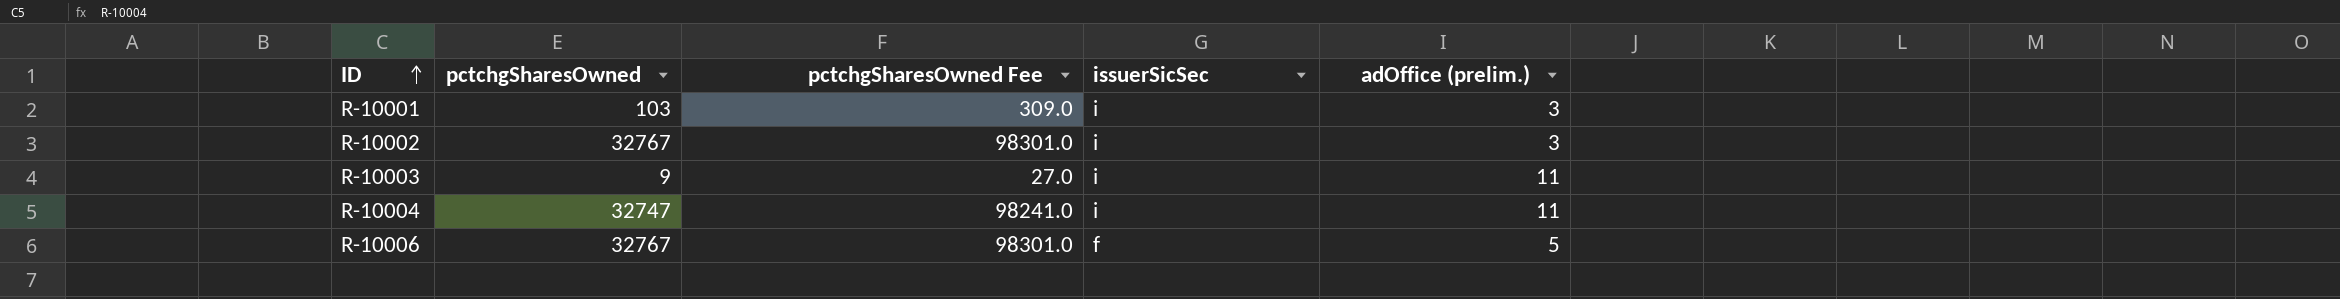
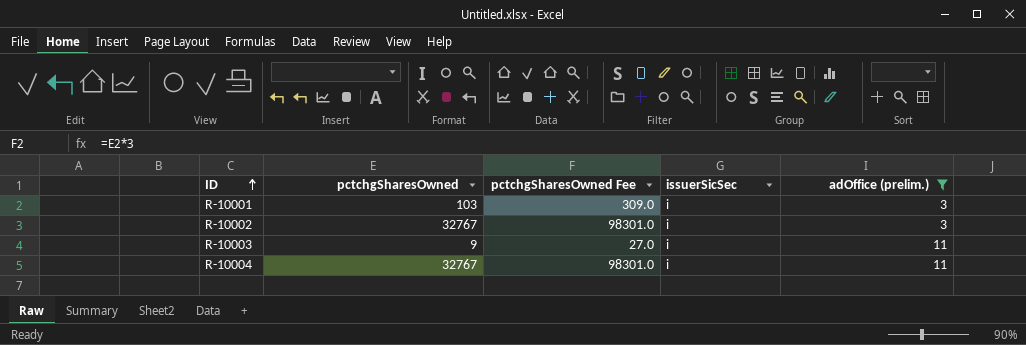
filter: none -> adOffice (prelim.) != 5
R-10004 | pctchgSharesOwned: 32747 -> 32767
R-10004 | pctchgSharesOwned Fee: 98241.0 -> 98301.0

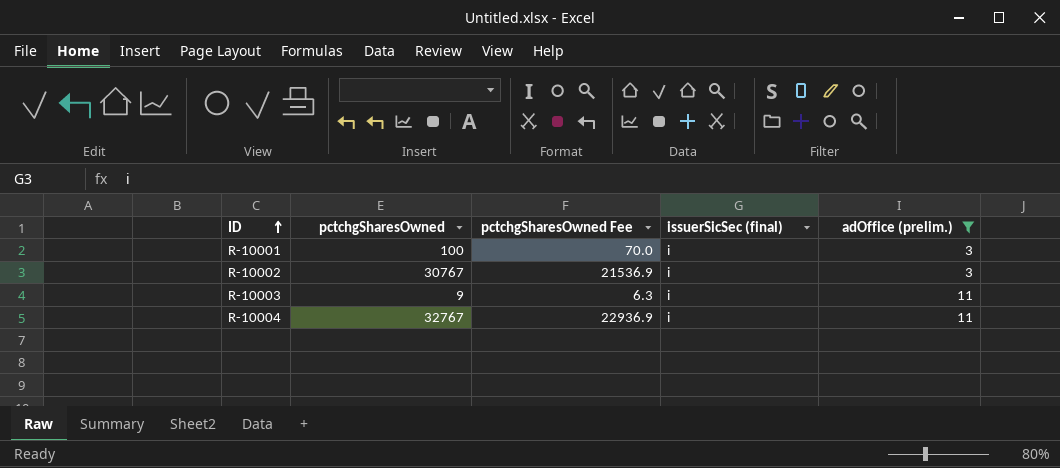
column pctchgSharesOwned Fee | formula: [pctchgSharesOwned] * 3 -> [pctchgSharesOwned] * 0.7
column name: issuerSicSec -> issuerSicSec (final)
R-10001 | pctchgSharesOwned: 103 -> 100
R-10002 | pctchgSharesOwned: 32767 -> 30767

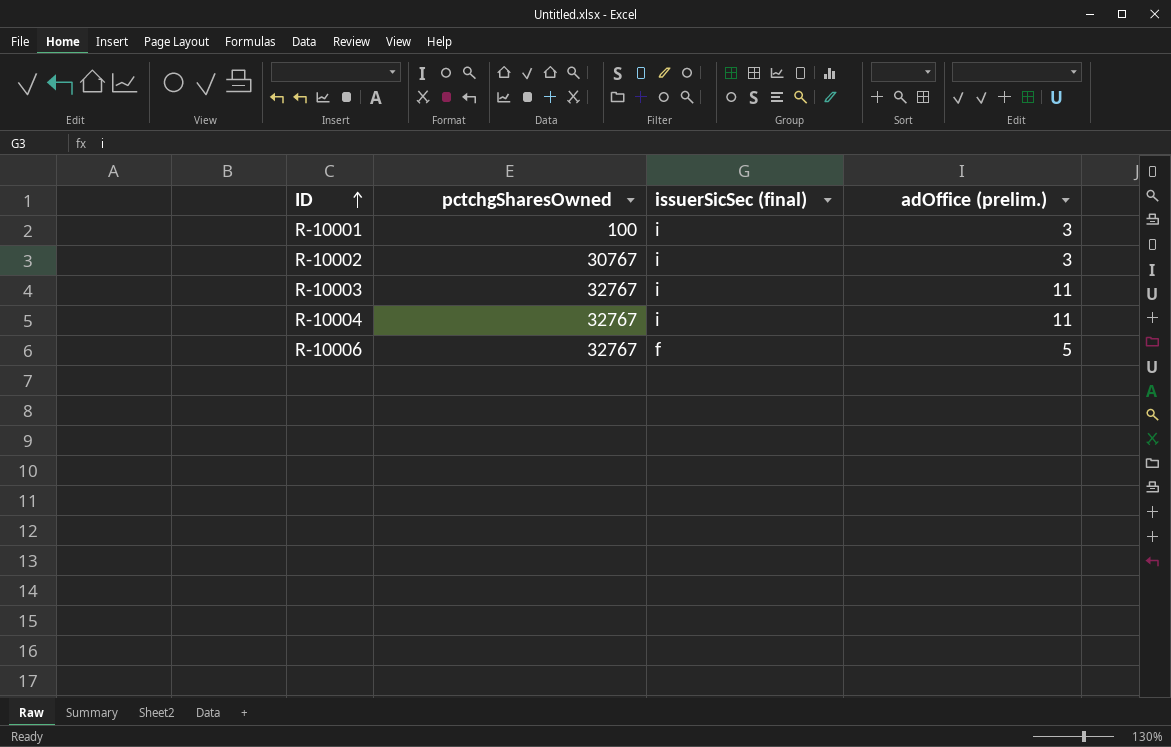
filter: adOffice (prelim.) != 5 -> none
column pctchgSharesOwned Fee | formula: [pctchgSharesOwned] * 0.7 -> none
R-10003 | pctchgSharesOwned: 9 -> 32767

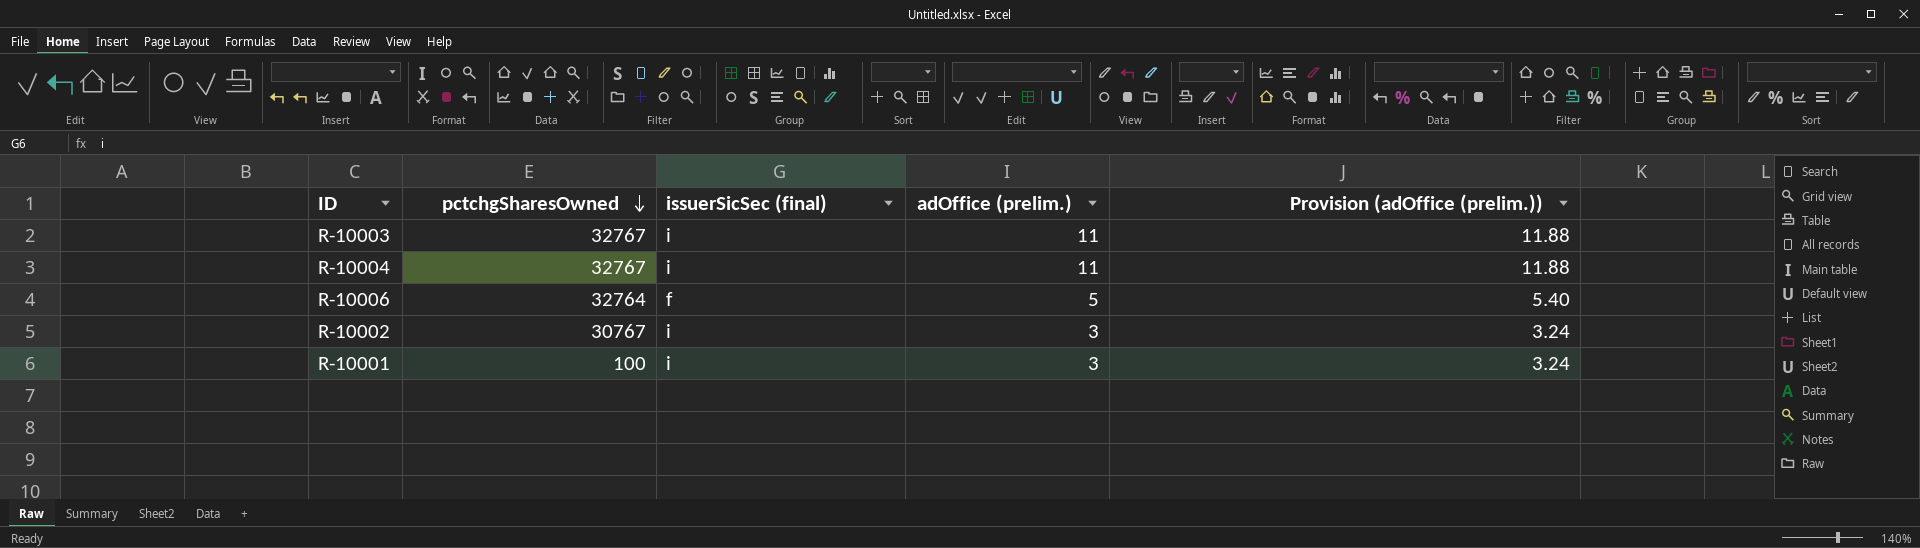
row order: ID ascending -> pctchgSharesOwned descending
column Provision (adOffice (prelim.)) | formula: none -> [adOffice (prelim.)] * 1.08
R-10006 | pctchgSharesOwned: 32767 -> 32764

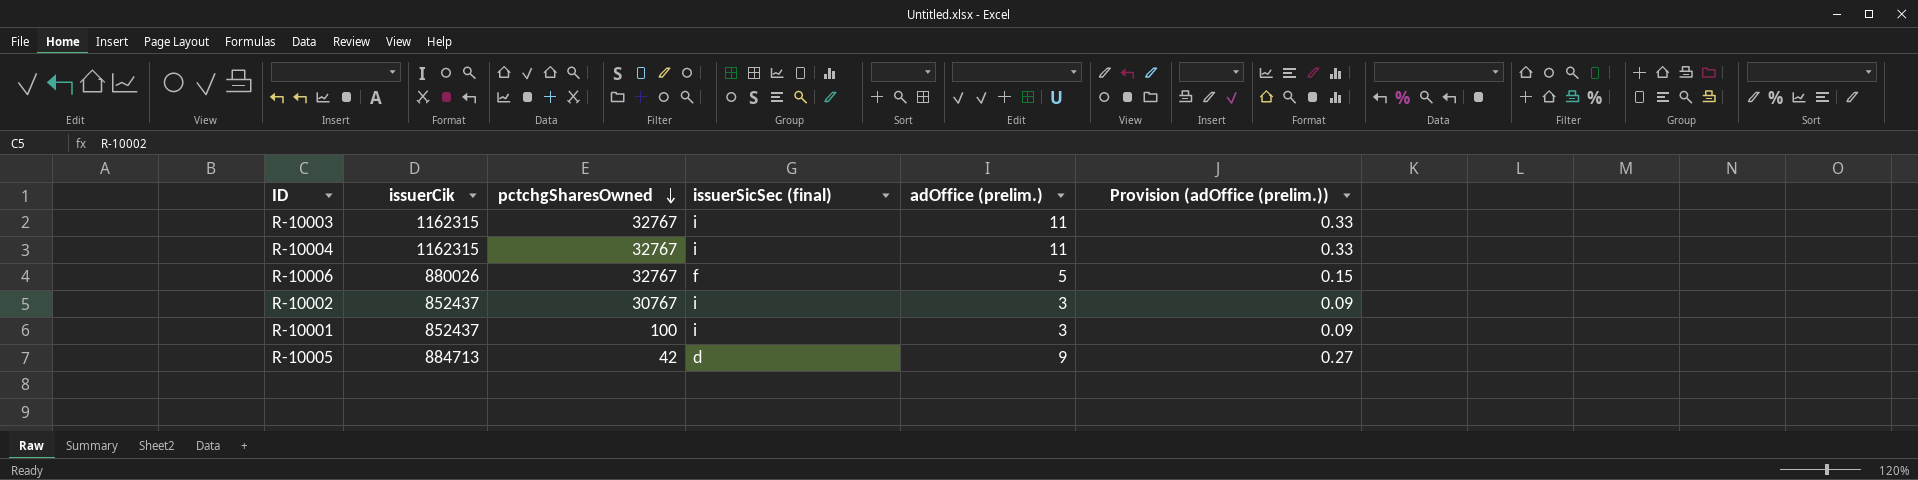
column issuerCik | position: none -> 2
column Provision (adOffice (prelim.)) | formula: [adOffice (prelim.)] * 1.08 -> [adOffice (prelim.)] * 0.03
R-10006 | pctchgSharesOwned: 32764 -> 32767
row R-10005: none -> 884713 | 42 | d | 9 | 0.27

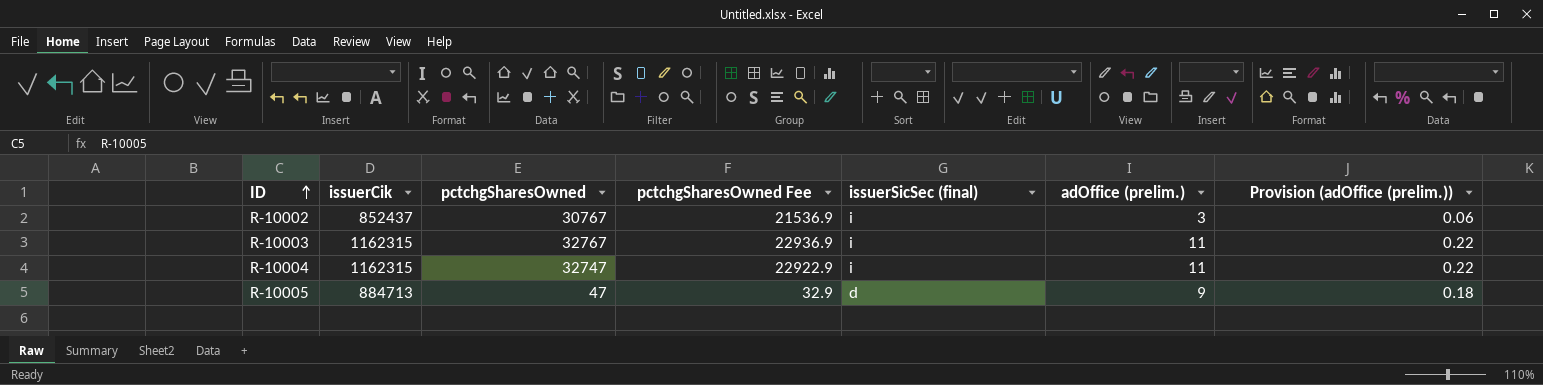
row order: pctchgSharesOwned descending -> ID ascending
column pctchgSharesOwned Fee | formula: none -> [pctchgSharesOwned] * 0.7
column Provision (adOffice (prelim.)) | formula: [adOffice (prelim.)] * 0.03 -> [adOffice (prelim.)] * 0.02
row R-10006: 880026 | 32767 | f | 5 | 0.15 -> none
row R-10001: 852437 | 100 | i | 3 | 0.09 -> none
R-10004 | pctchgSharesOwned: 32767 -> 32747
R-10005 | pctchgSharesOwned: 42 -> 47

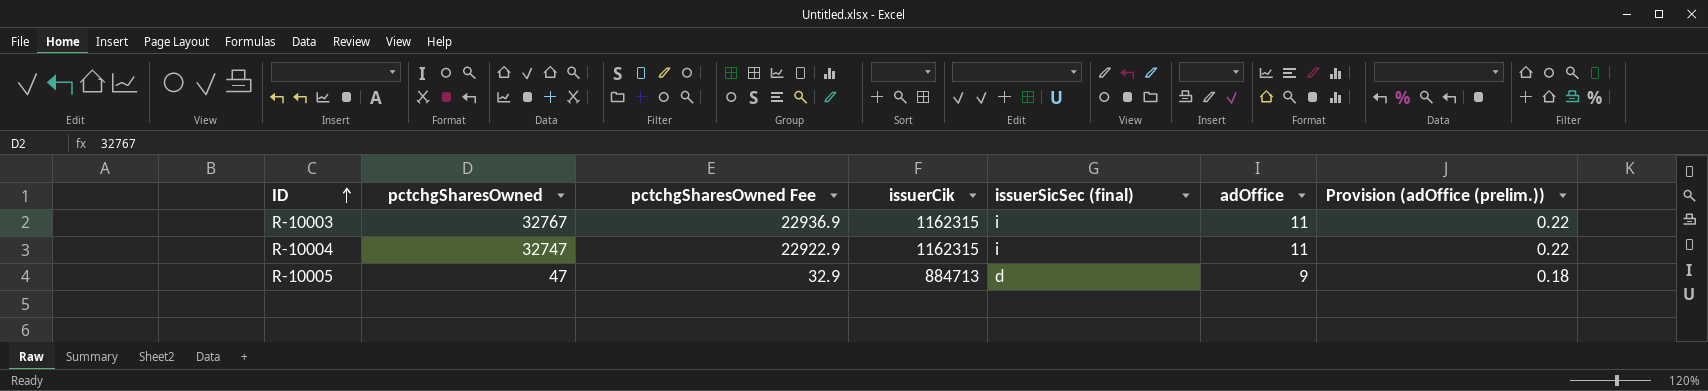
column issuerCik | position: 2 -> 4
column name: adOffice (prelim.) -> adOffice
row R-10002: 852437 | 30767 | 21536.9 | i | 3 | 0.06 -> none

